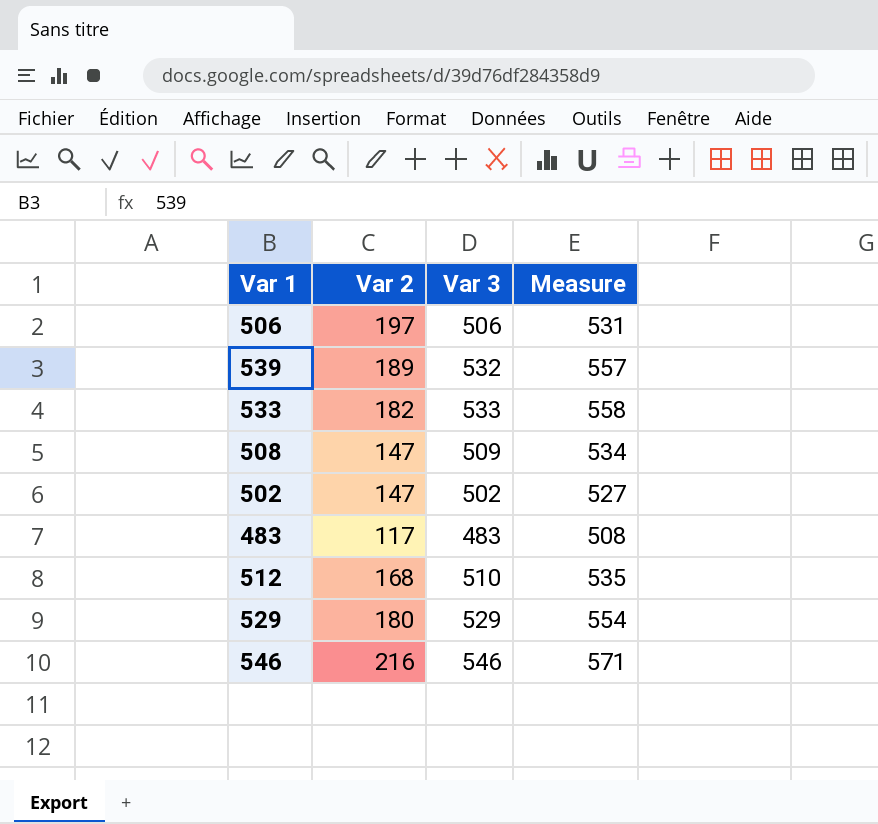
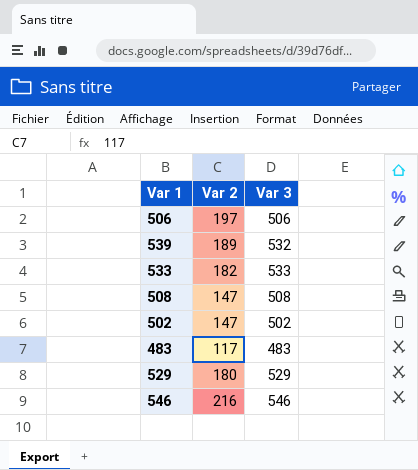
column Measure | formula: [Var 3] + 25 -> none
row 512: 168 | 510 | 535 -> none
508 | Var 3: 509 -> 508

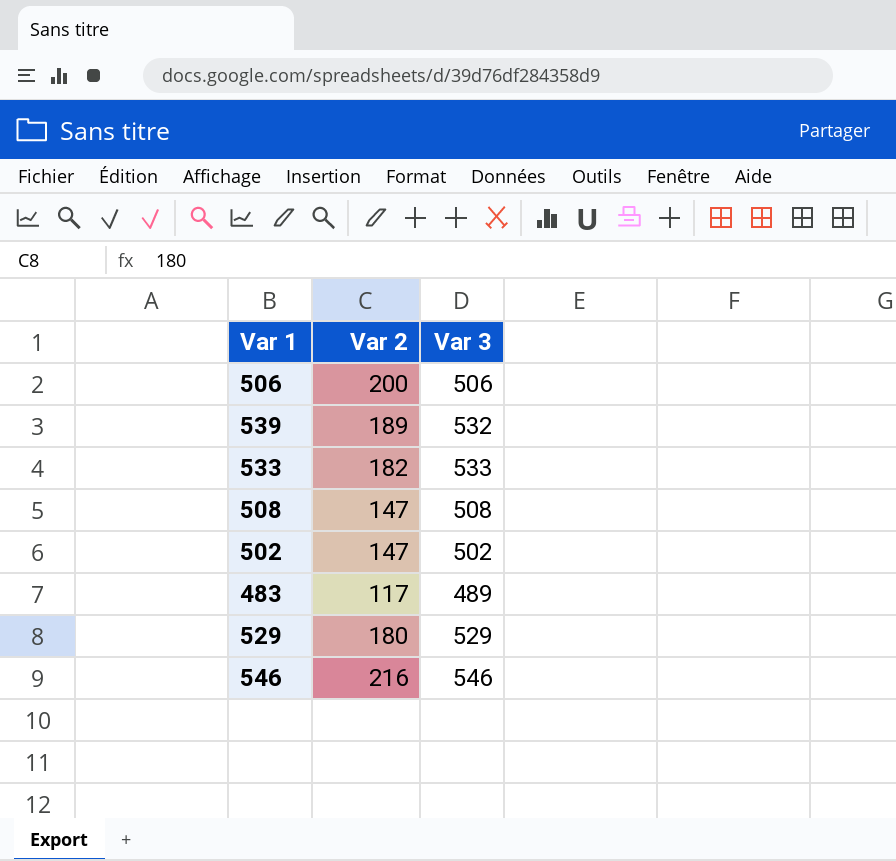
506 | Var 2: 197 -> 200
483 | Var 3: 483 -> 489

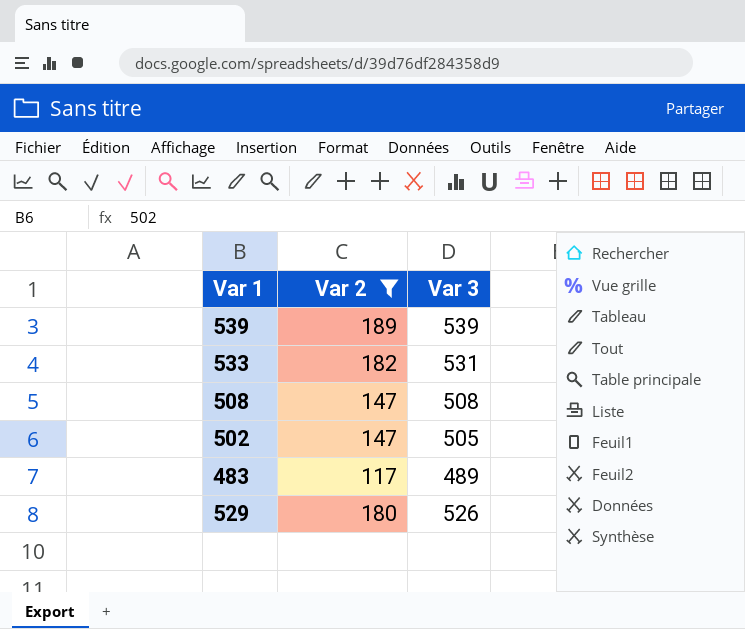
filter: none -> Var 2 <= 189
539 | Var 3: 532 -> 539
533 | Var 3: 533 -> 531
502 | Var 3: 502 -> 505
529 | Var 3: 529 -> 526

